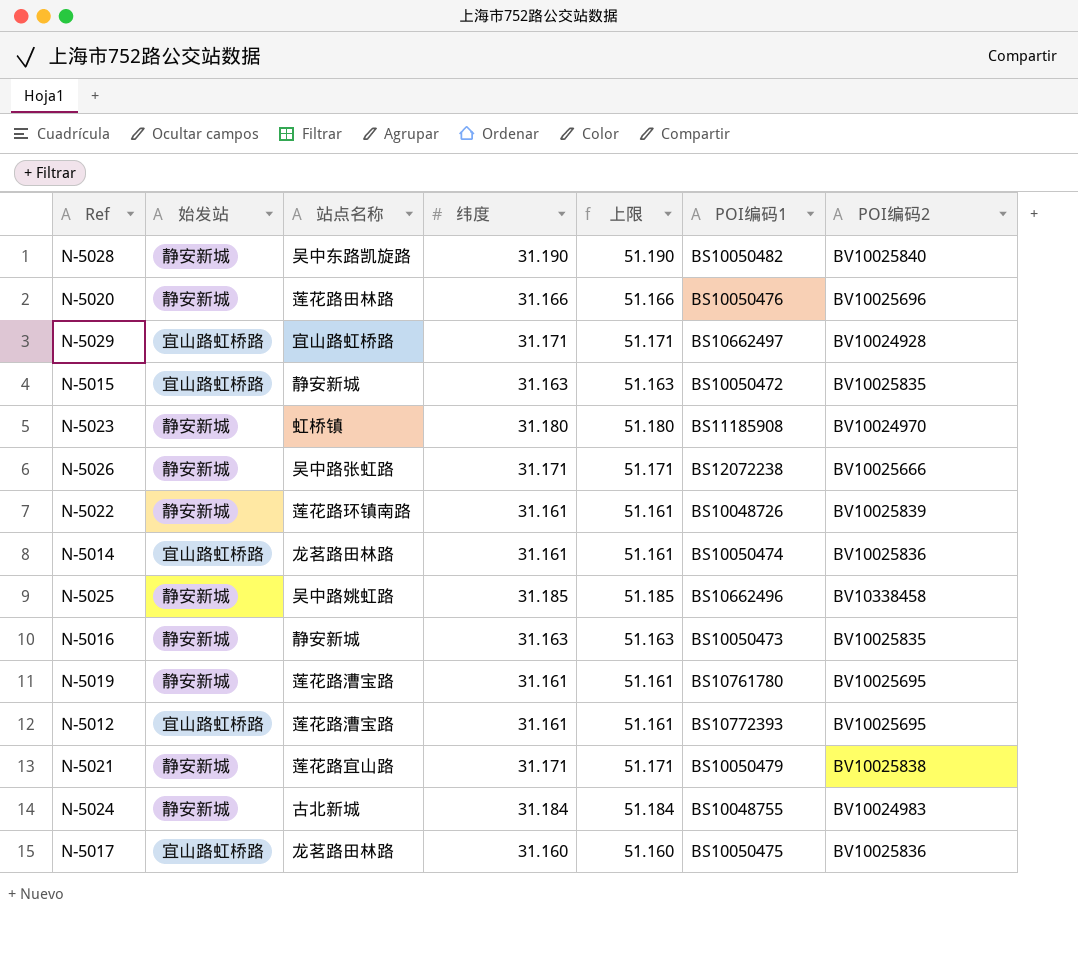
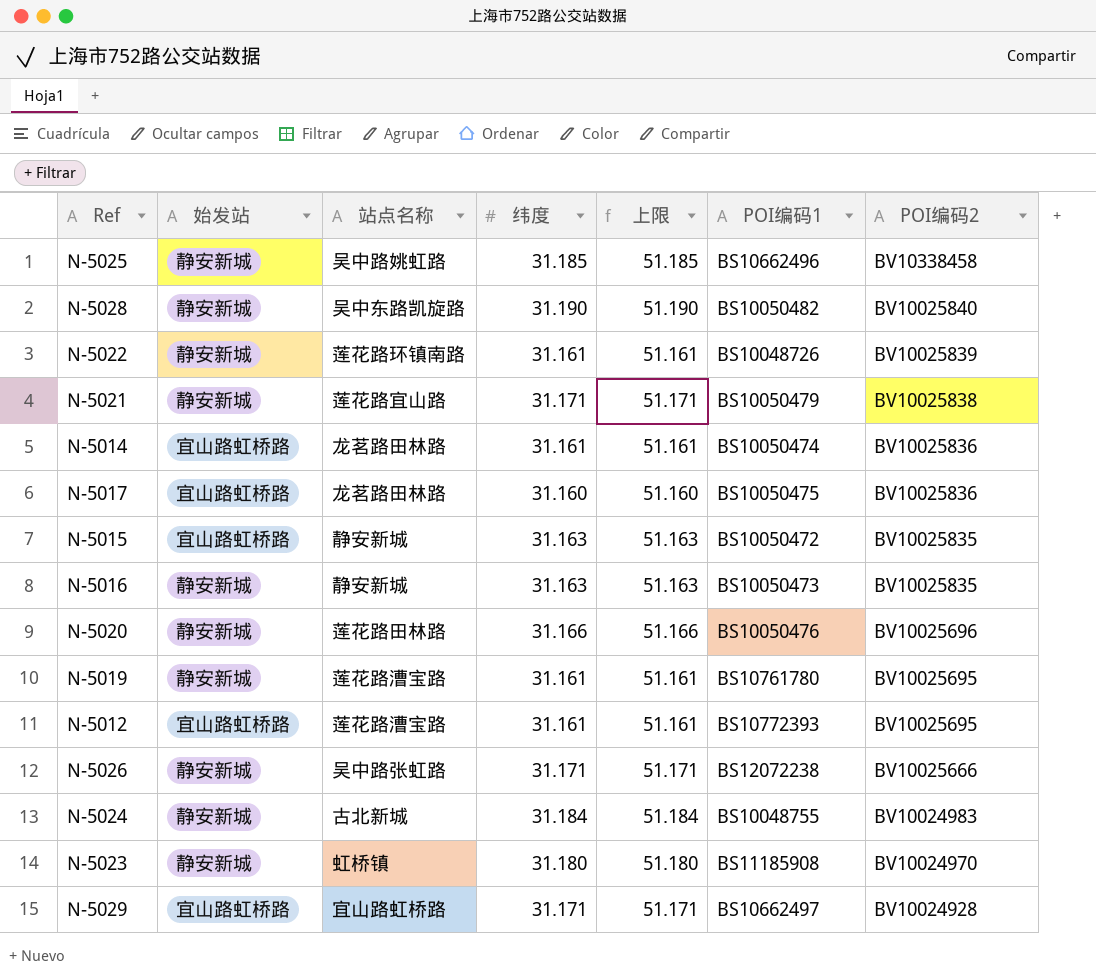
row order: none -> POI编码2 descending

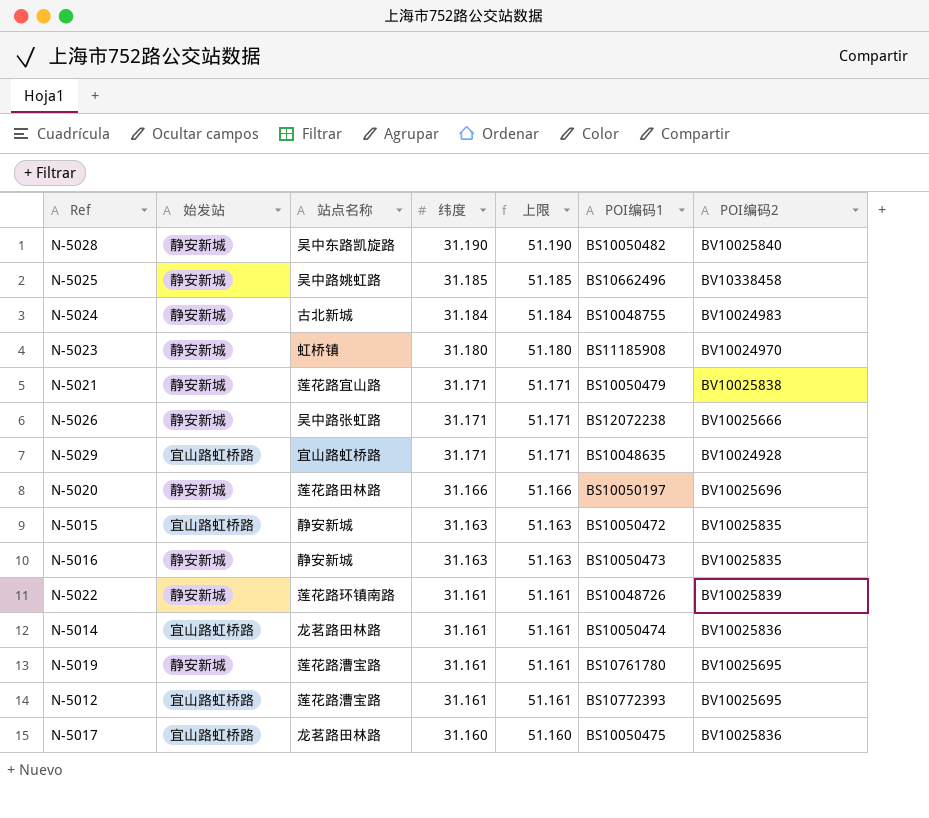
row order: POI编码2 descending -> 纬度 descending
N-5029 | POI编码1: BS10662497 -> BS10048635
N-5020 | POI编码1: BS10050476 -> BS10050197

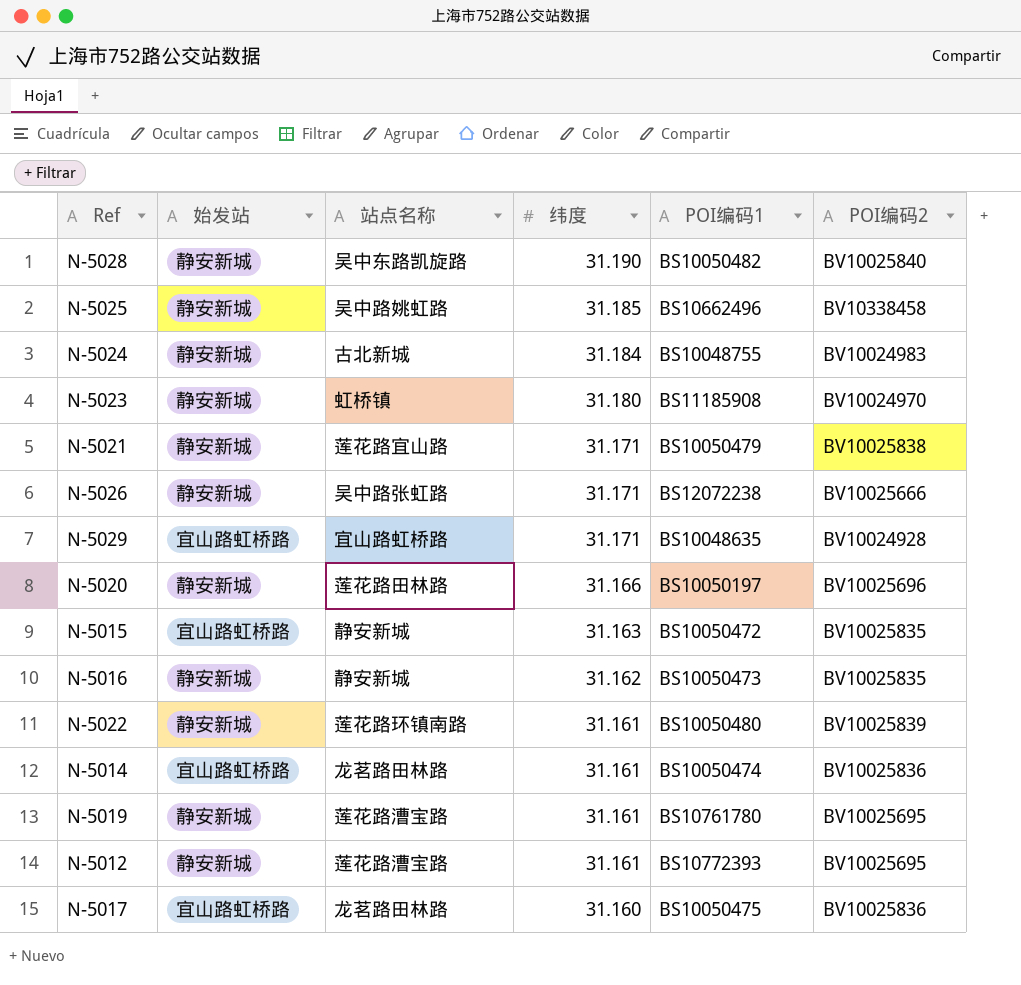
column 上限 | formula: [纬度] + 20 -> none
N-5016 | 纬度: 31.163 -> 31.162
N-5022 | POI编码1: BS10048726 -> BS10050480
N-5012 | 始发站: 宜山路虹桥路 -> 静安新城

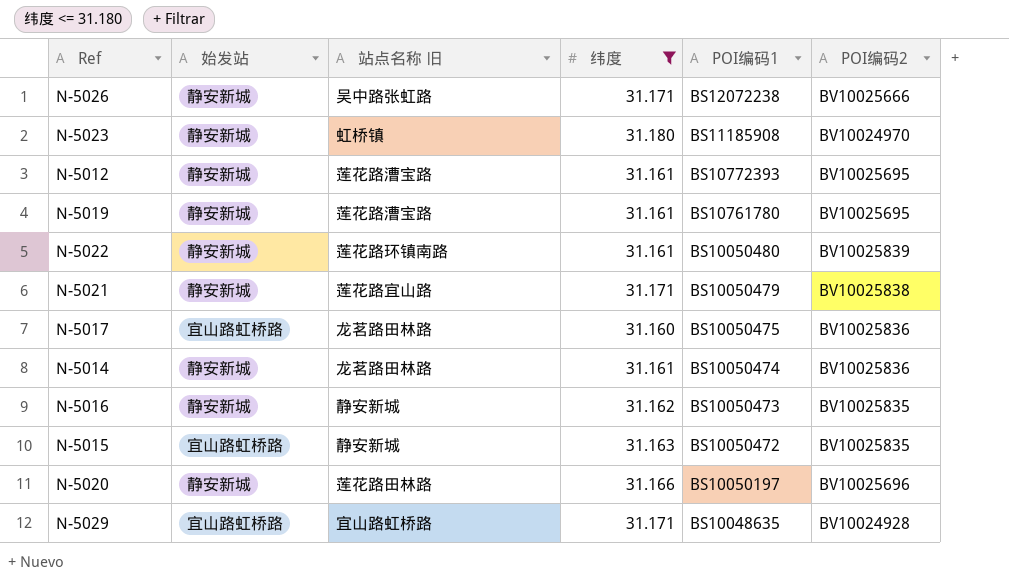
filter: none -> 纬度 <= 31.180
row order: 纬度 descending -> POI编码1 descending
column name: 站点名称 -> 站点名称 旧
N-5014 | 始发站: 宜山路虹桥路 -> 静安新城

